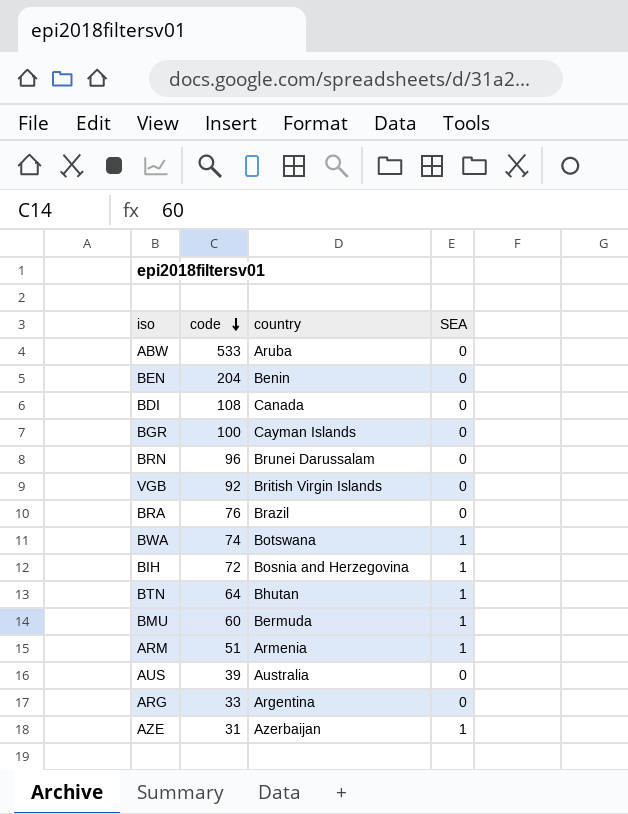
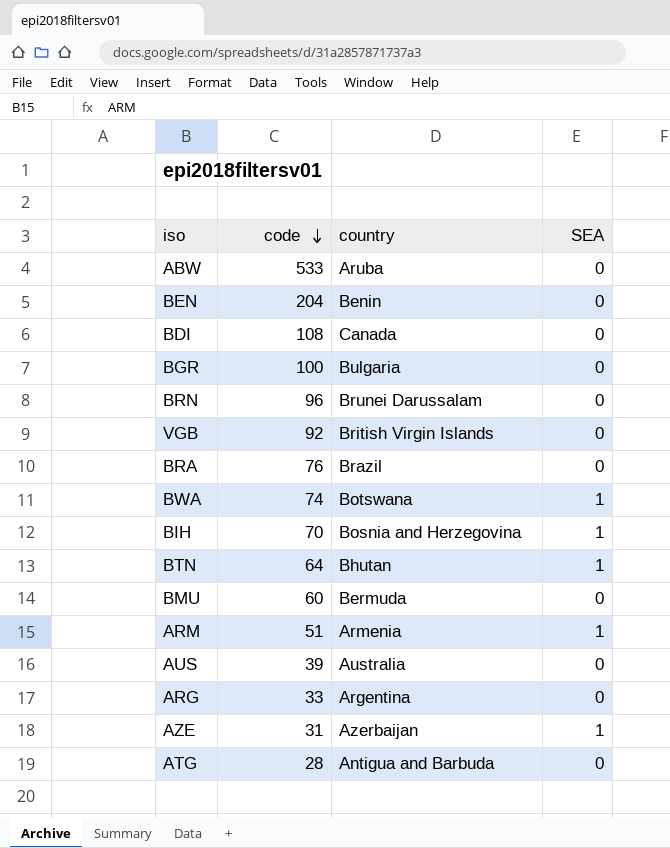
BGR | country: Cayman Islands -> Bulgaria
BIH | code: 72 -> 70
BMU | SEA: 1 -> 0
row ATG: none -> 28 | Antigua and Barbuda | 0

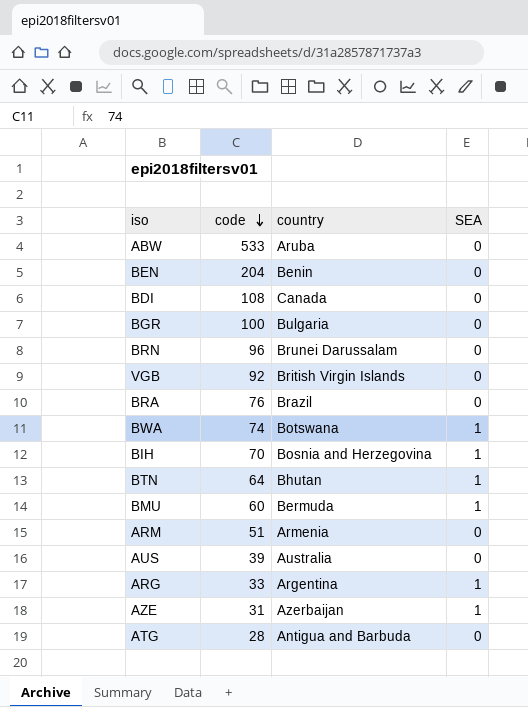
BMU | SEA: 0 -> 1
ARM | SEA: 1 -> 0
ARG | SEA: 0 -> 1

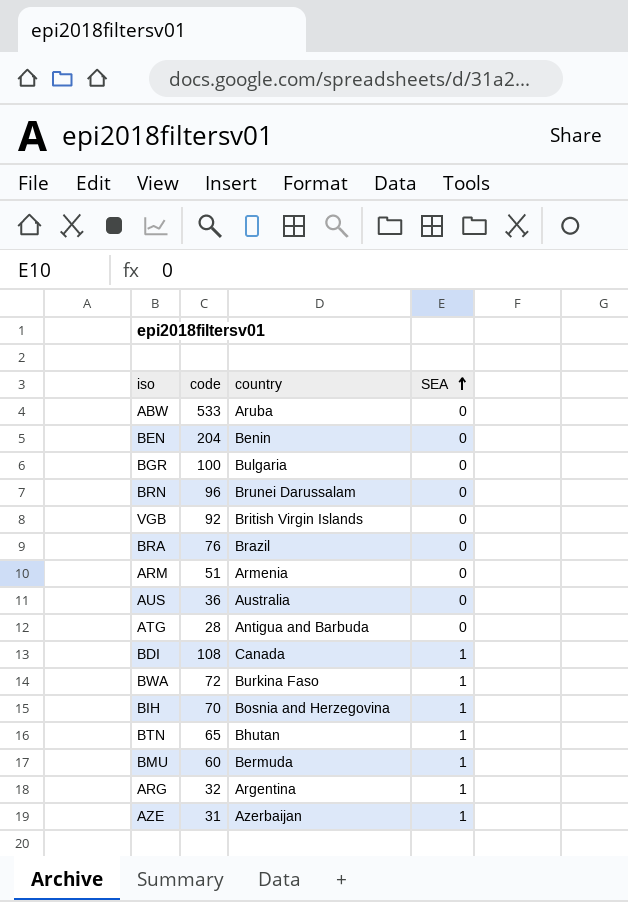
row order: code descending -> SEA ascending
AUS | code: 39 -> 36
BDI | SEA: 0 -> 1
BWA | code: 74 -> 72
BWA | country: Botswana -> Burkina Faso
BTN | code: 64 -> 65
ARG | code: 33 -> 32

